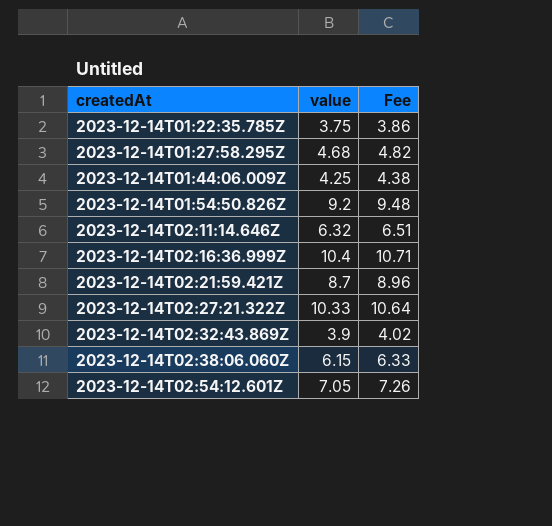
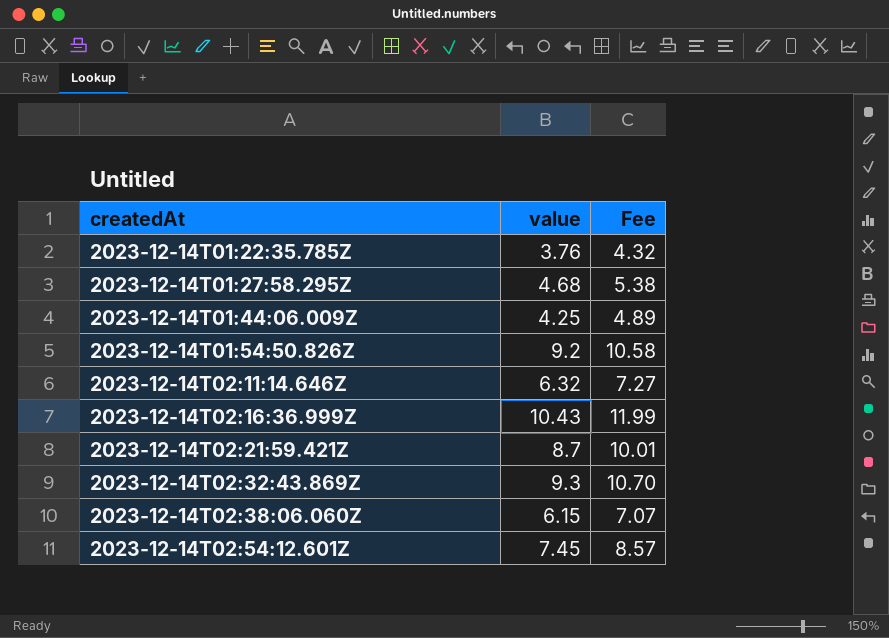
column Fee | formula: [value] * 1.03 -> [value] * 1.15
row 2023-12-14T02:27:21.322Z: 10.33 | 10.64 -> none
2023-12-14T01:22:35.785Z | value: 3.75 -> 3.76
2023-12-14T02:16:36.999Z | value: 10.4 -> 10.43
2023-12-14T02:32:43.869Z | value: 3.9 -> 9.3
2023-12-14T02:54:12.601Z | value: 7.05 -> 7.45

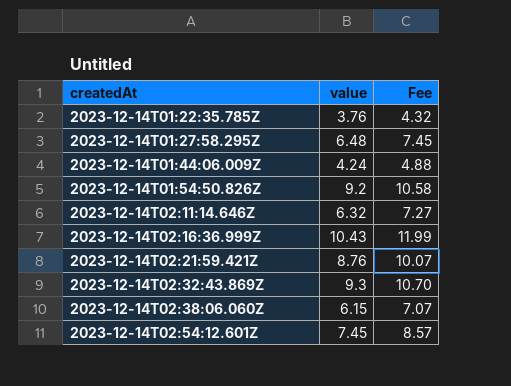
2023-12-14T01:27:58.295Z | value: 4.68 -> 6.48
2023-12-14T01:27:58.295Z | Fee: 5.38 -> 7.45
2023-12-14T01:44:06.009Z | value: 4.25 -> 4.24
2023-12-14T01:44:06.009Z | Fee: 4.89 -> 4.88
2023-12-14T02:21:59.421Z | value: 8.7 -> 8.76
2023-12-14T02:21:59.421Z | Fee: 10.01 -> 10.07

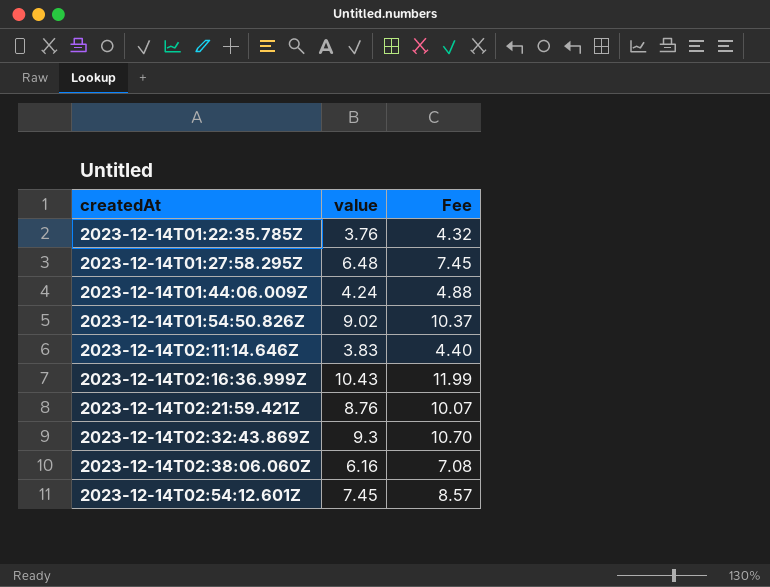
2023-12-14T01:54:50.826Z | value: 9.2 -> 9.02
2023-12-14T01:54:50.826Z | Fee: 10.58 -> 10.37
2023-12-14T02:11:14.646Z | value: 6.32 -> 3.83
2023-12-14T02:11:14.646Z | Fee: 7.27 -> 4.40
2023-12-14T02:38:06.060Z | value: 6.15 -> 6.16
2023-12-14T02:38:06.060Z | Fee: 7.07 -> 7.08

